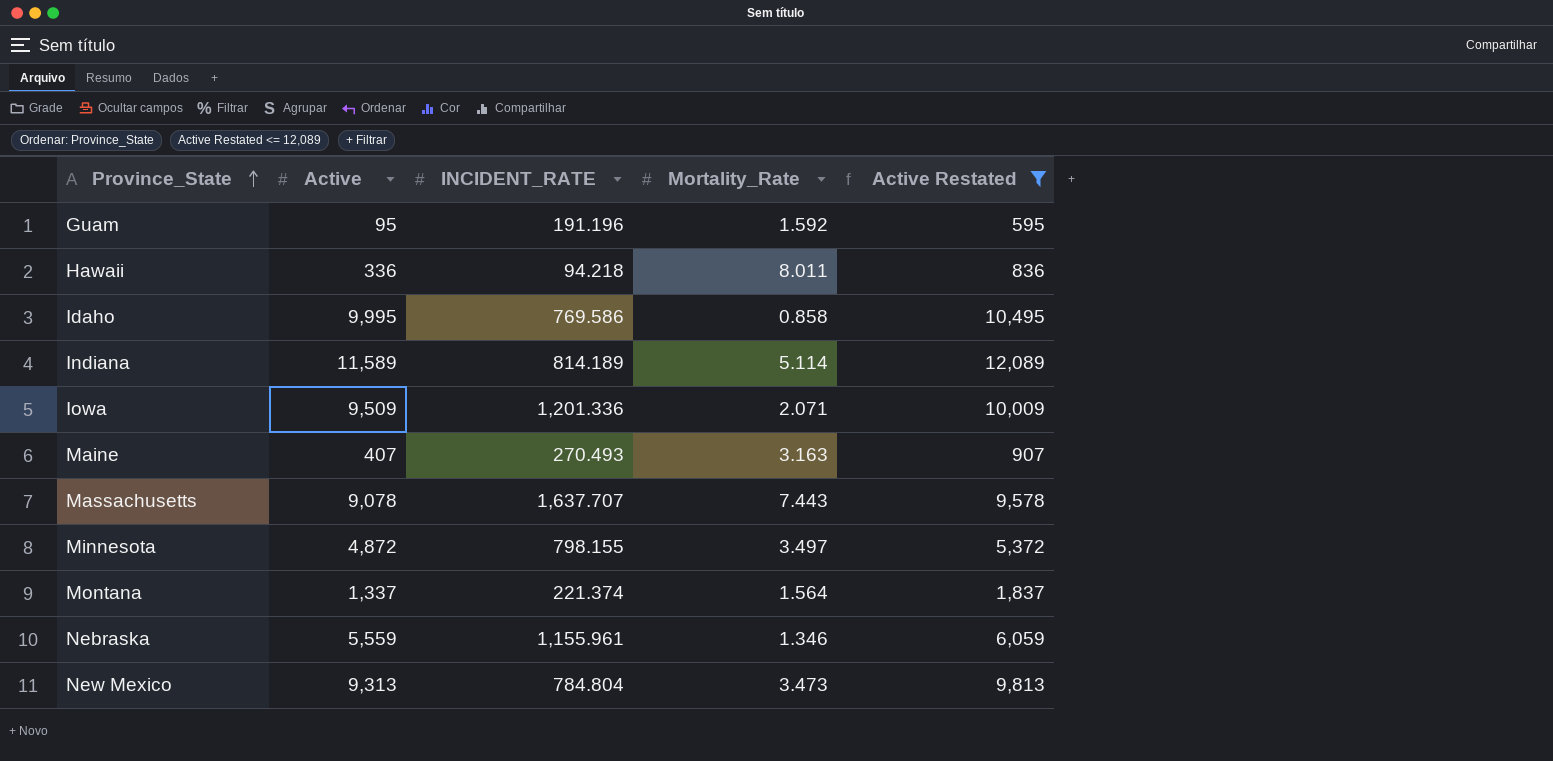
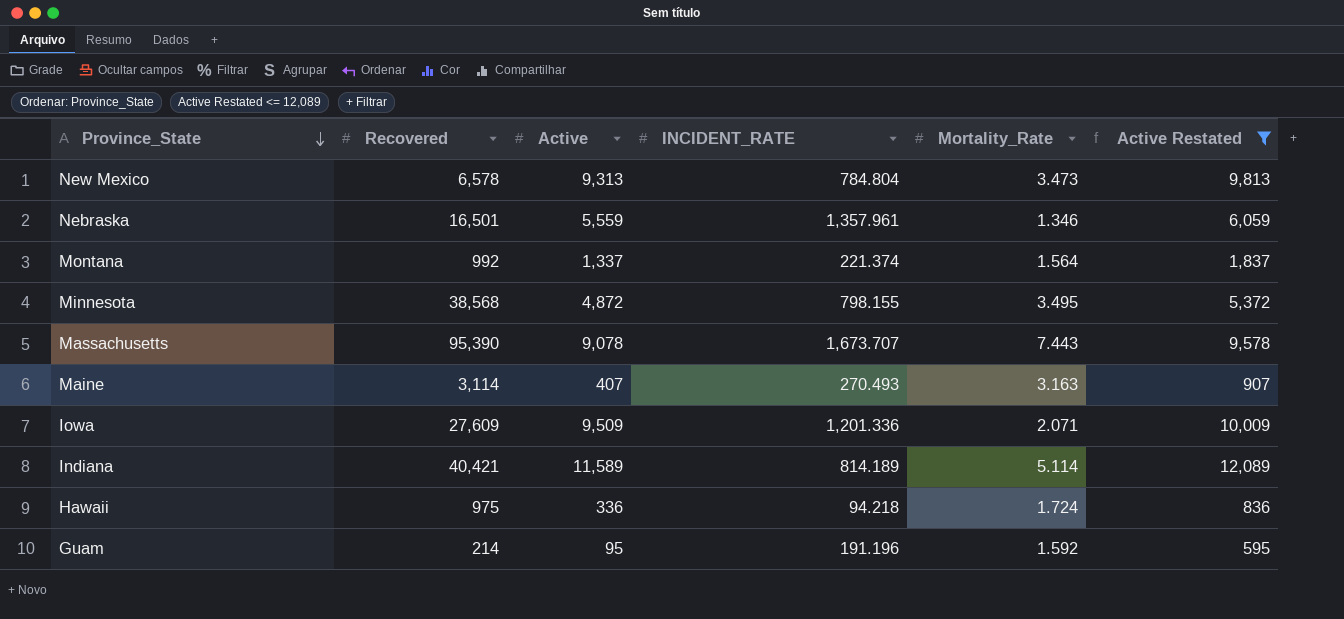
row order: Province_State ascending -> Province_State descending
column Recovered | position: none -> 2
row Idaho: 9,995 | 769.586 | 0.858 | 10,495 -> none
Nebraska | INCIDENT_RATE: 1,155.961 -> 1,357.961
Minnesota | Mortality_Rate: 3.497 -> 3.495
Massachusetts | INCIDENT_RATE: 1,637.707 -> 1,673.707
Hawaii | Mortality_Rate: 8.011 -> 1.724

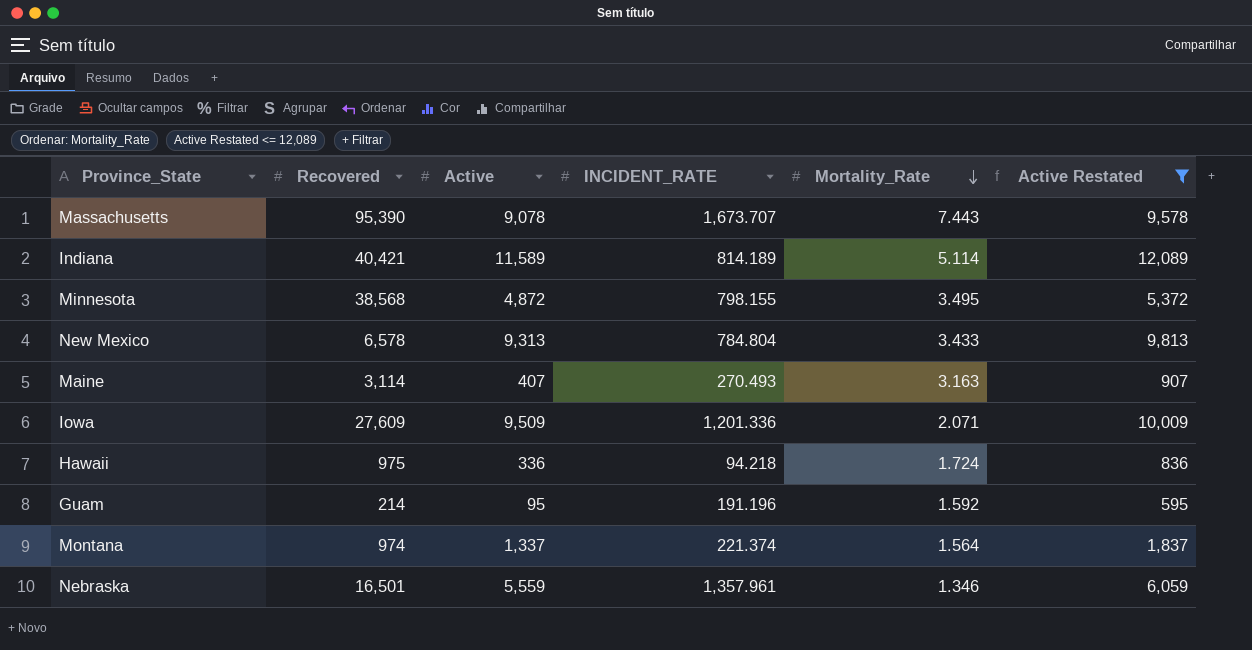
row order: Province_State descending -> Mortality_Rate descending
New Mexico | Mortality_Rate: 3.473 -> 3.433
Montana | Recovered: 992 -> 974

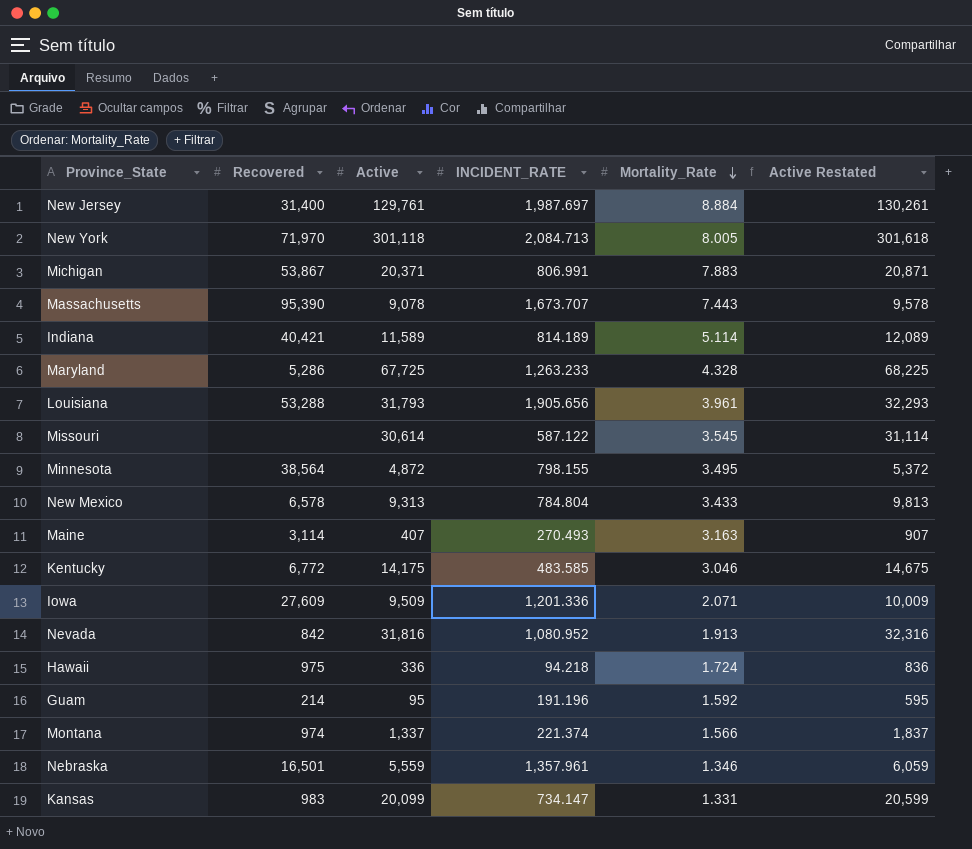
filter: Active Restated <= 12,089 -> none
Minnesota | Recovered: 38,568 -> 38,564
Montana | Mortality_Rate: 1.564 -> 1.566

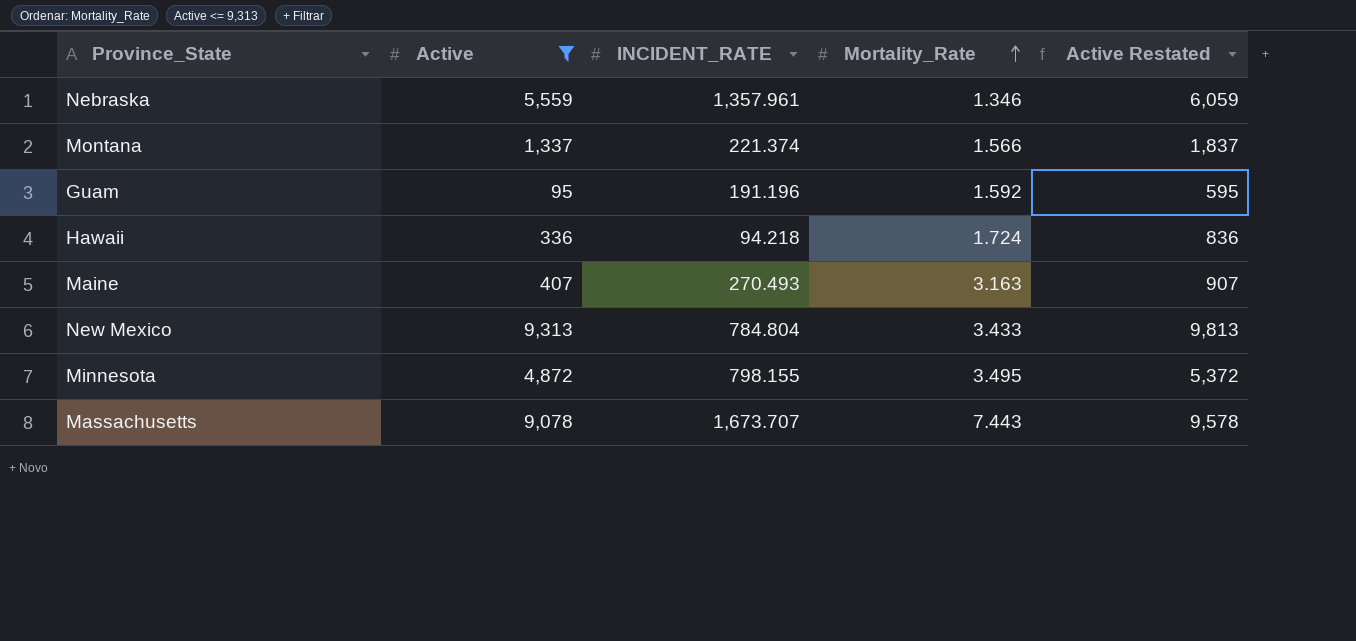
filter: none -> Active <= 9,313
row order: Mortality_Rate descending -> Mortality_Rate ascending
column Recovered | position: 2 -> none

